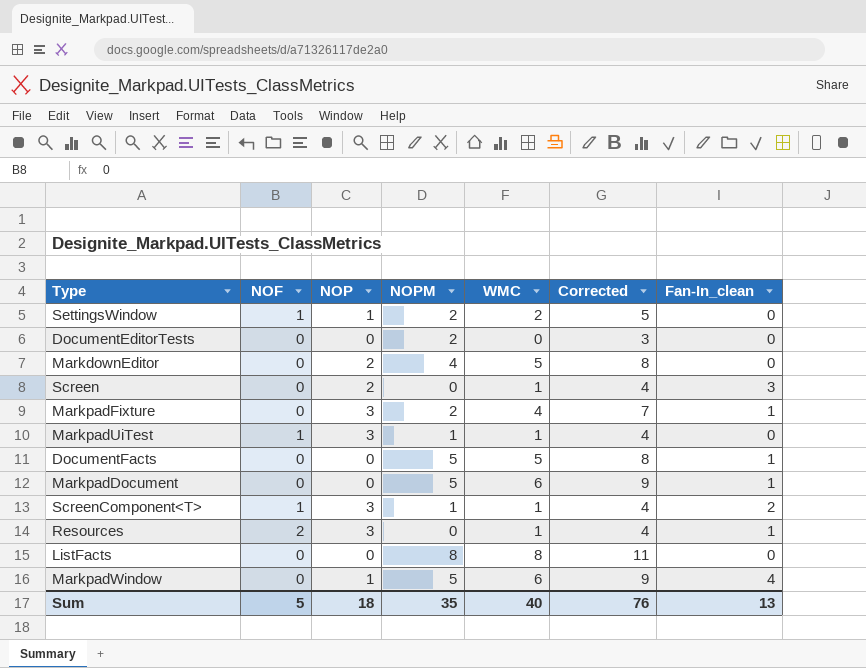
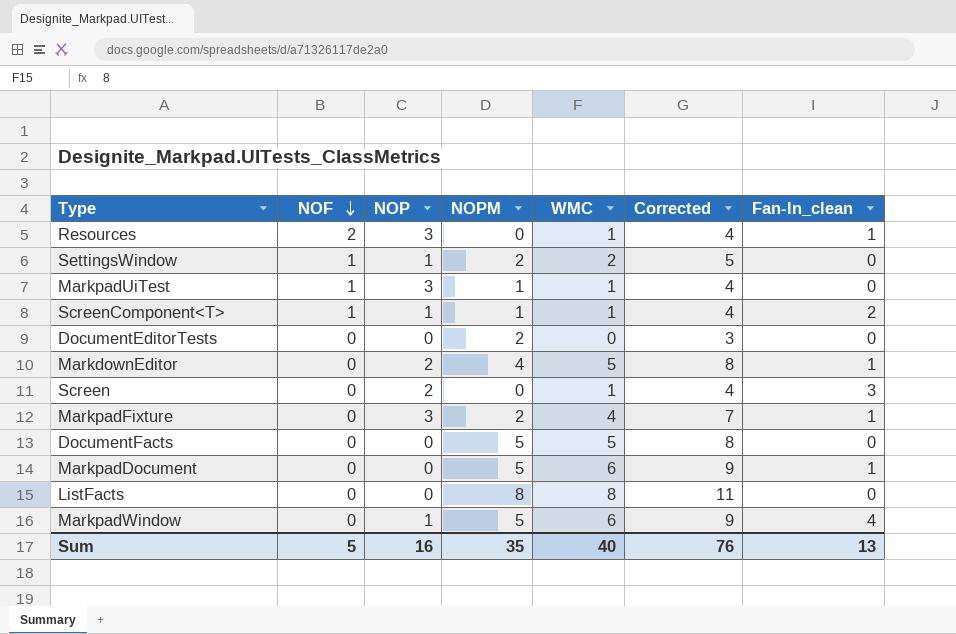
row order: none -> NOF descending
ScreenComponent<T> | NOP: 3 -> 1
MarkdownEditor | Fan-In_clean: 0 -> 1
DocumentFacts | Fan-In_clean: 1 -> 0
Sum | NOP: 18 -> 16

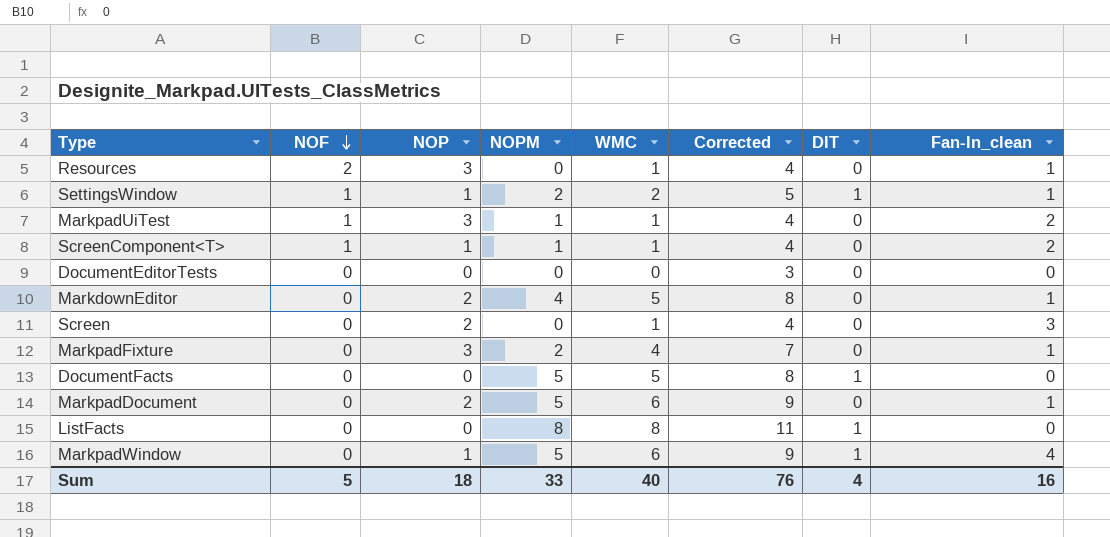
column DIT | position: none -> 7
SettingsWindow | Fan-In_clean: 0 -> 1
MarkpadUiTest | Fan-In_clean: 0 -> 2
DocumentEditorTests | NOPM: 2 -> 0
MarkpadDocument | NOP: 0 -> 2
Sum | NOP: 16 -> 18
Sum | NOPM: 35 -> 33
Sum | Fan-In_clean: 13 -> 16

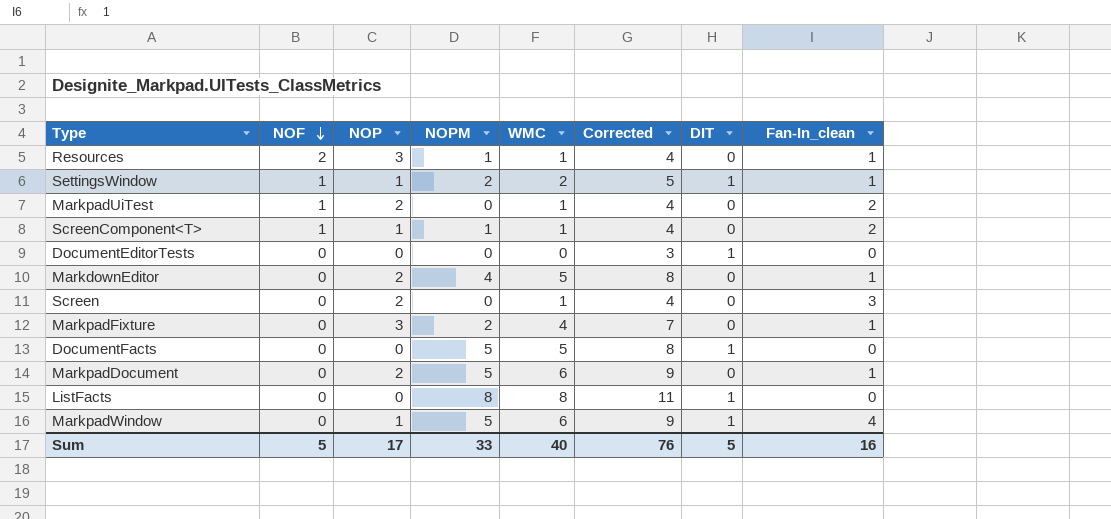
Resources | NOPM: 0 -> 1
MarkpadUiTest | NOP: 3 -> 2
MarkpadUiTest | NOPM: 1 -> 0
DocumentEditorTests | DIT: 0 -> 1
Sum | NOP: 18 -> 17
Sum | DIT: 4 -> 5

